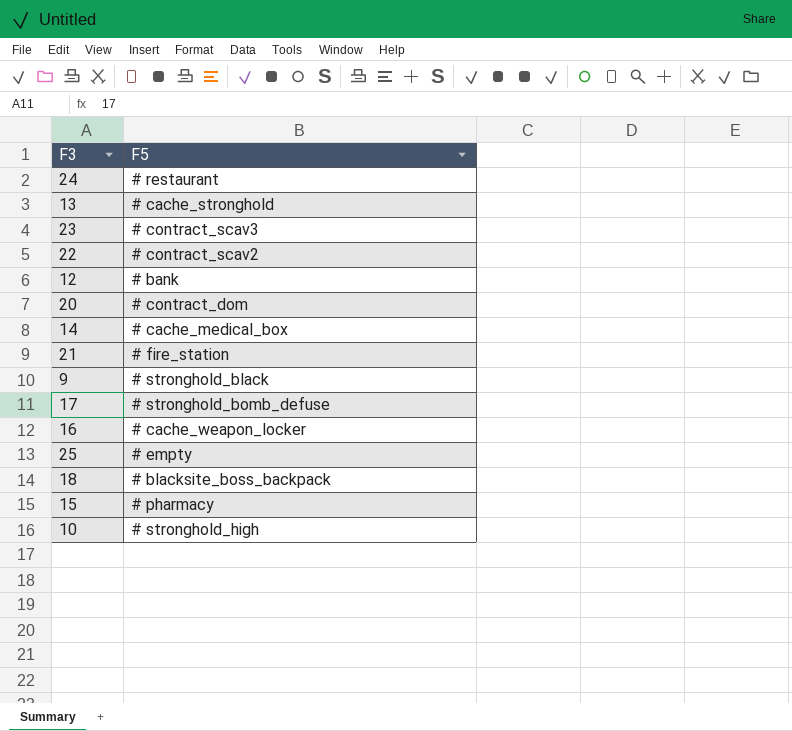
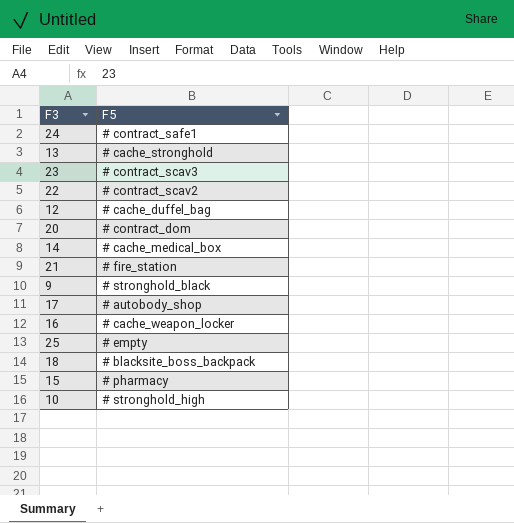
24 | F5: # restaurant -> # contract_safe1
12 | F5: # bank -> # cache_duffel_bag
17 | F5: # stronghold_bomb_defuse -> # autobody_shop

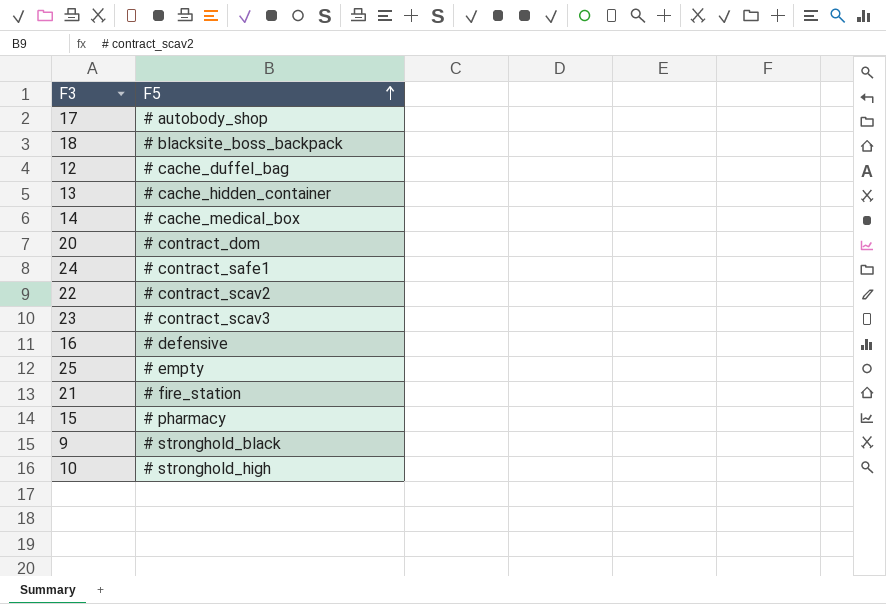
row order: none -> F5 ascending
13 | F5: # cache_stronghold -> # cache_hidden_container
16 | F5: # cache_weapon_locker -> # defensive

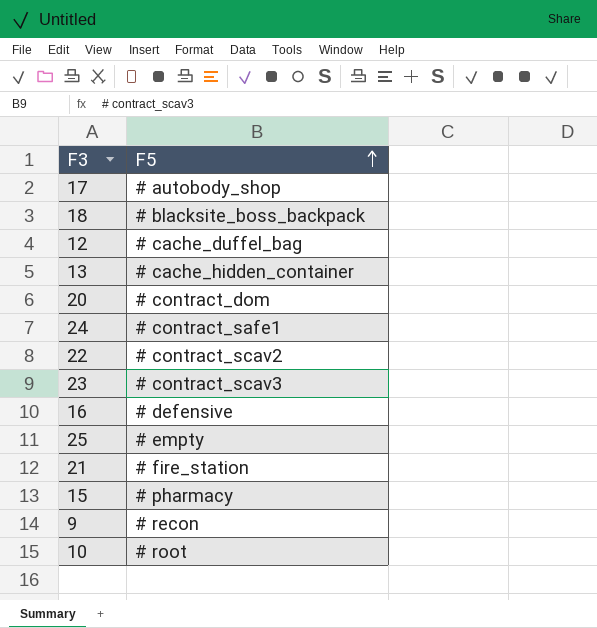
row 14: # cache_medical_box -> none
9 | F5: # stronghold_black -> # recon
10 | F5: # stronghold_high -> # root

